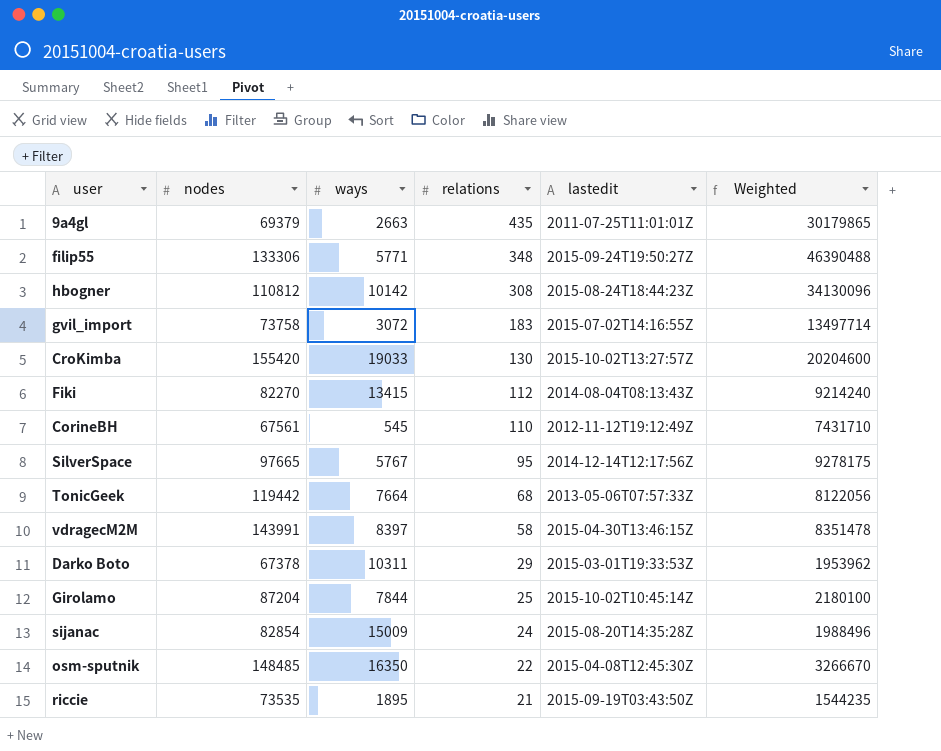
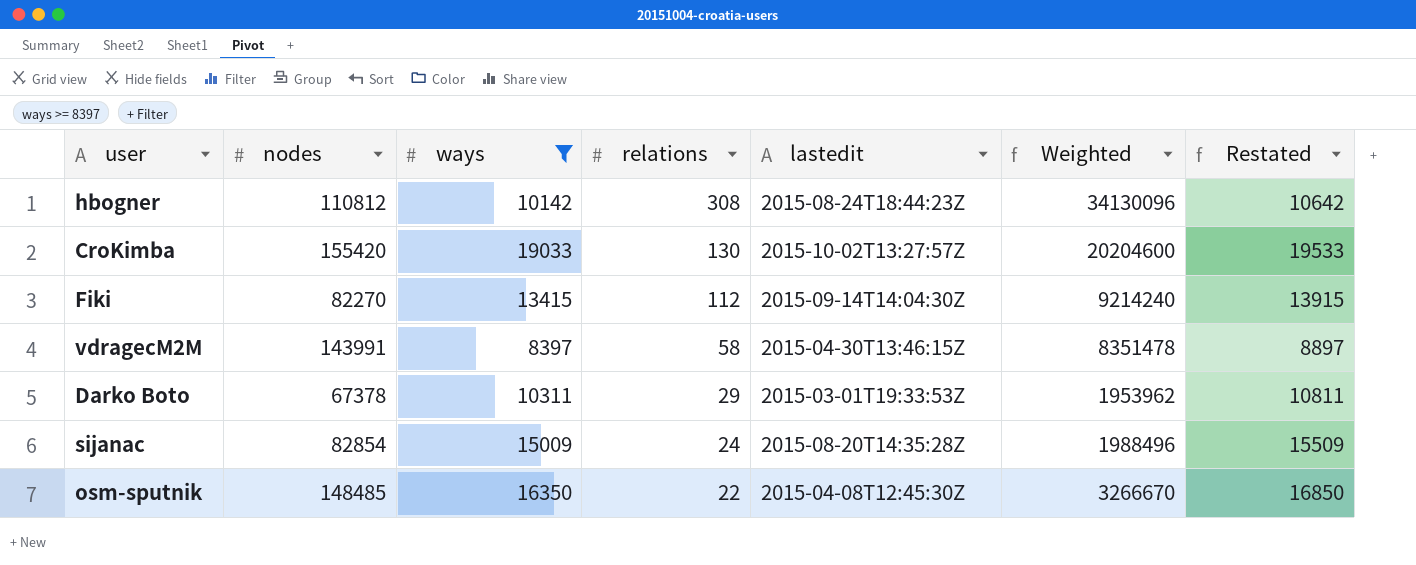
filter: none -> ways >= 8397
column Restated | formula: none -> [ways] + 500
Fiki | lastedit: 2014-08-04T08:13:43Z -> 2015-09-14T14:04:30Z

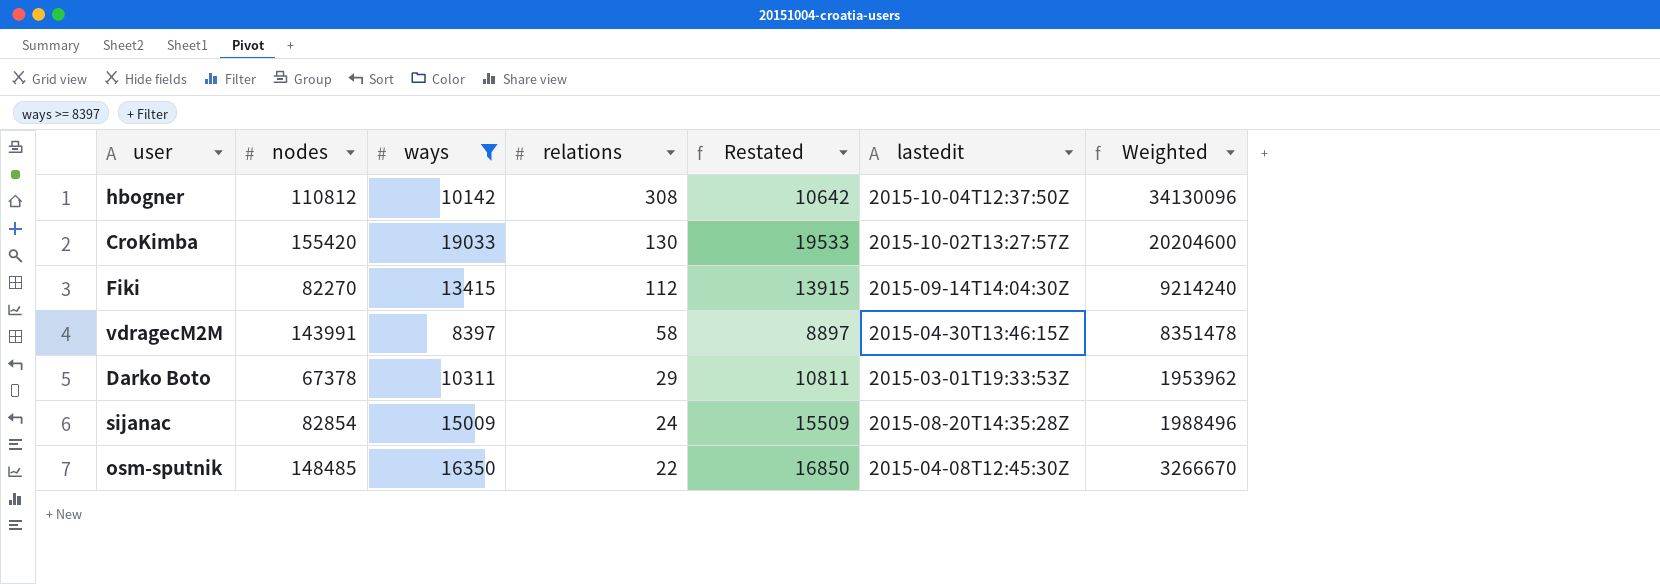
column Restated | position: 7 -> 5
hbogner | lastedit: 2015-08-24T18:44:23Z -> 2015-10-04T12:37:50Z

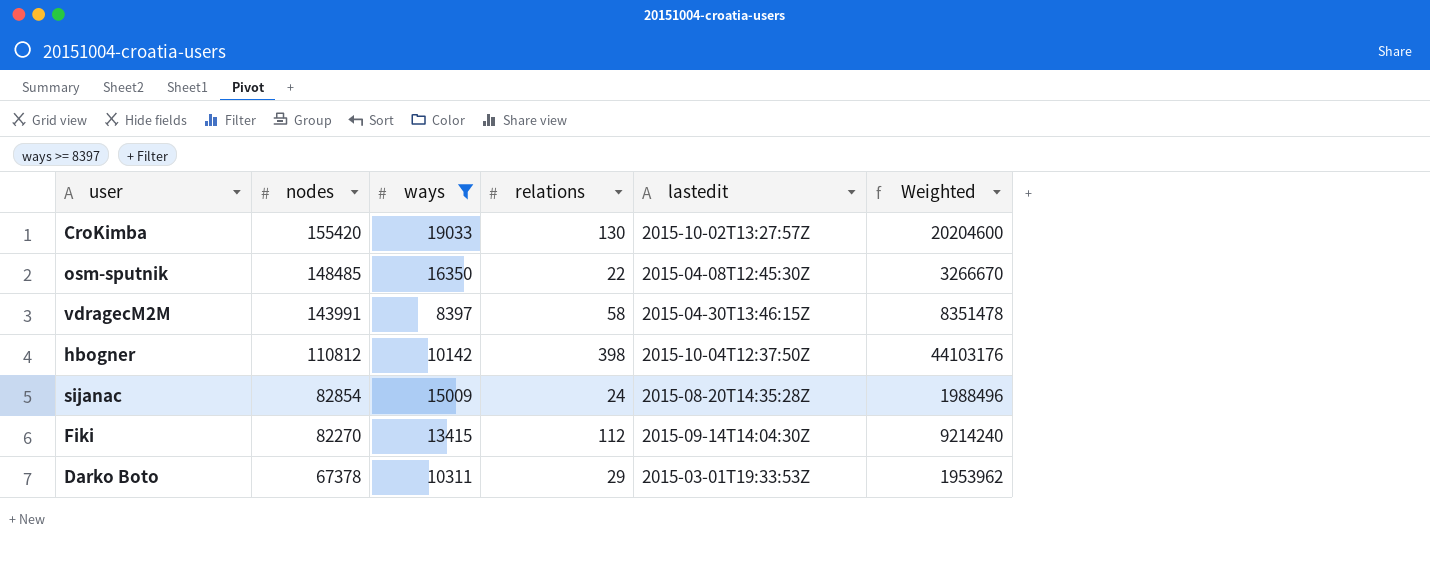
row order: relations descending -> nodes descending
column Restated | formula: [ways] + 500 -> none
hbogner | relations: 308 -> 398
hbogner | Weighted: 34130096 -> 44103176

